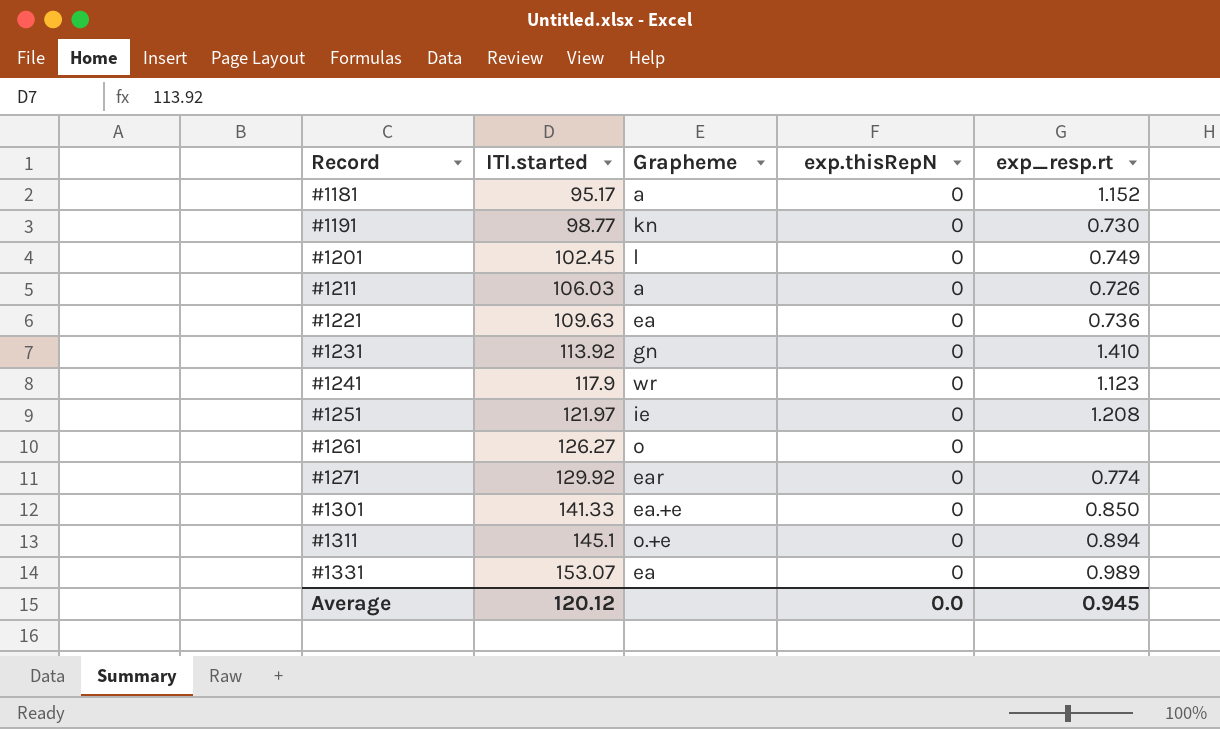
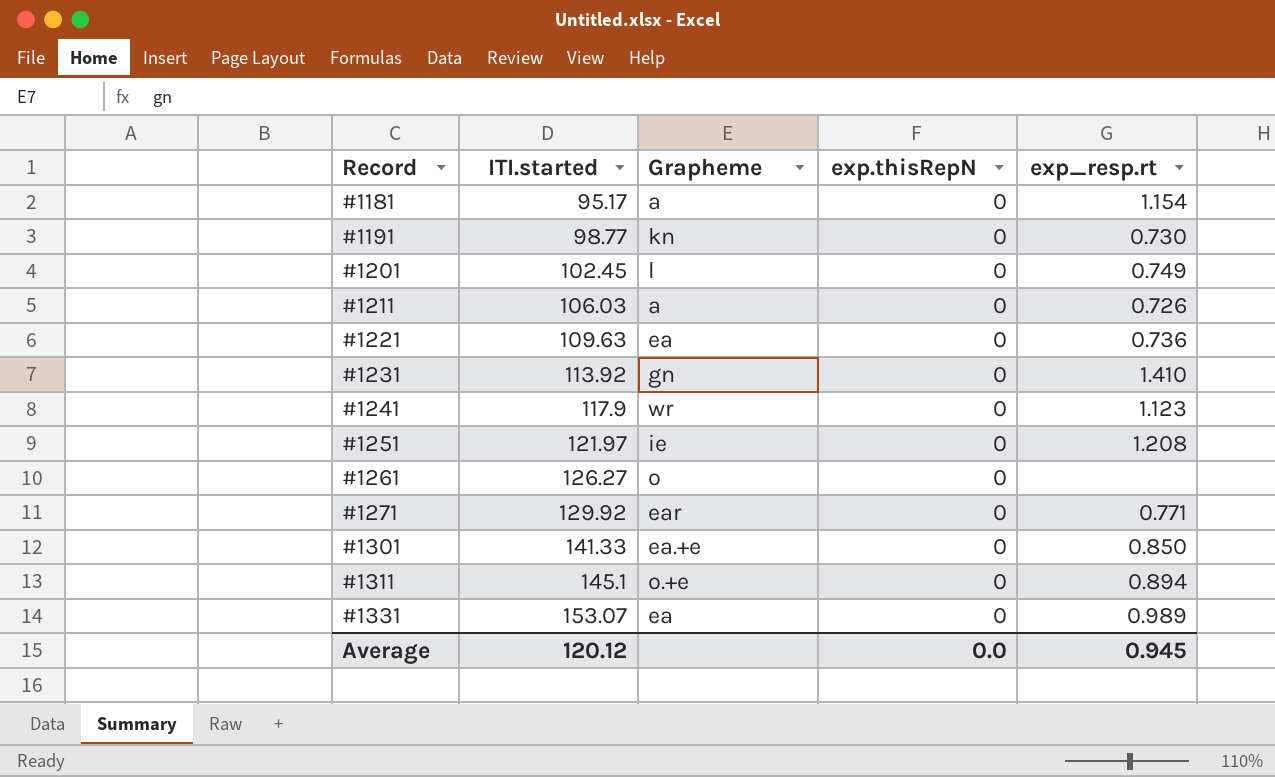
#1181 | exp_resp.rt: 1.152 -> 1.154
#1271 | exp_resp.rt: 0.774 -> 0.771

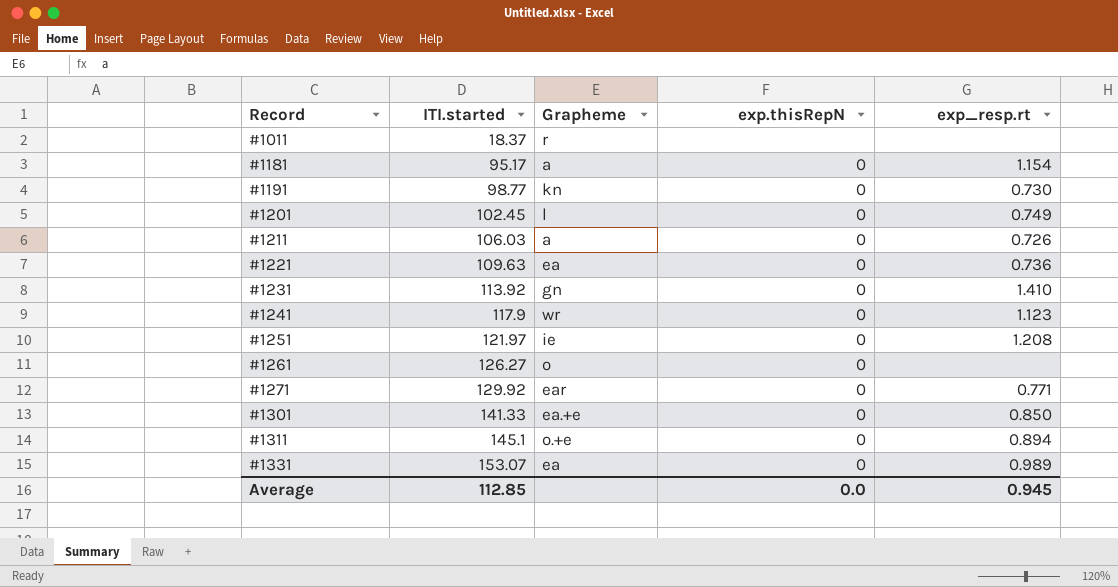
row #1011: none -> 18.37 | r | none | none
Average | ITI.started: 120.12 -> 112.85

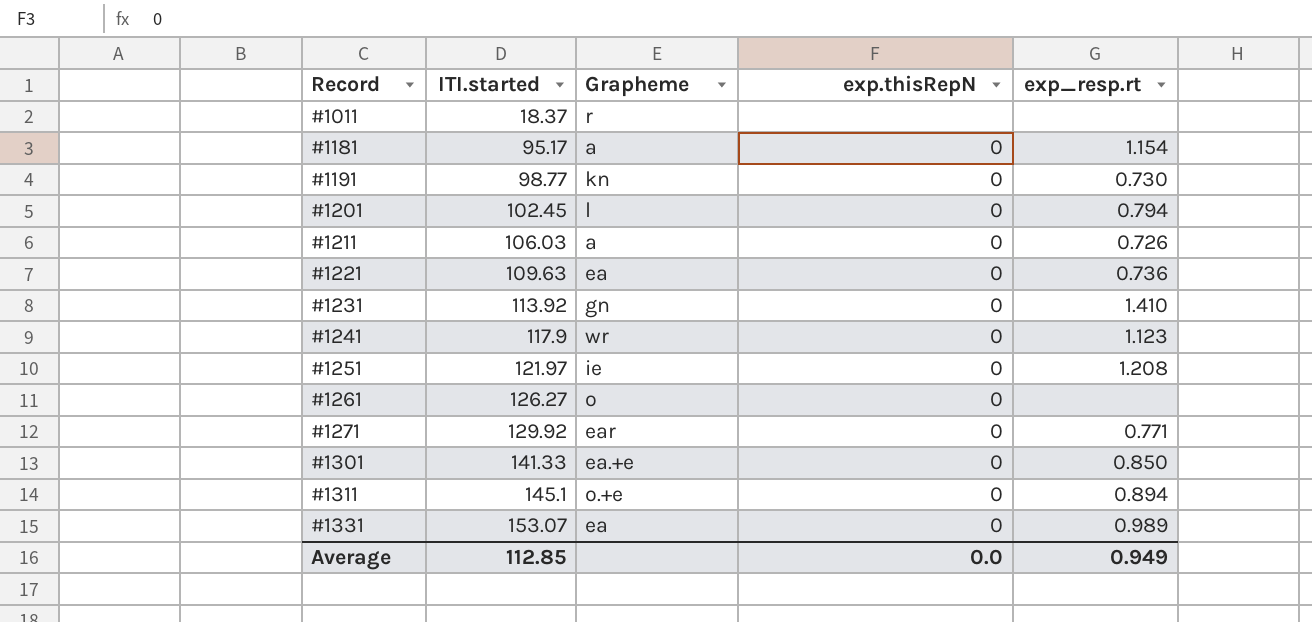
#1201 | exp_resp.rt: 0.749 -> 0.794
Average | exp_resp.rt: 0.945 -> 0.949

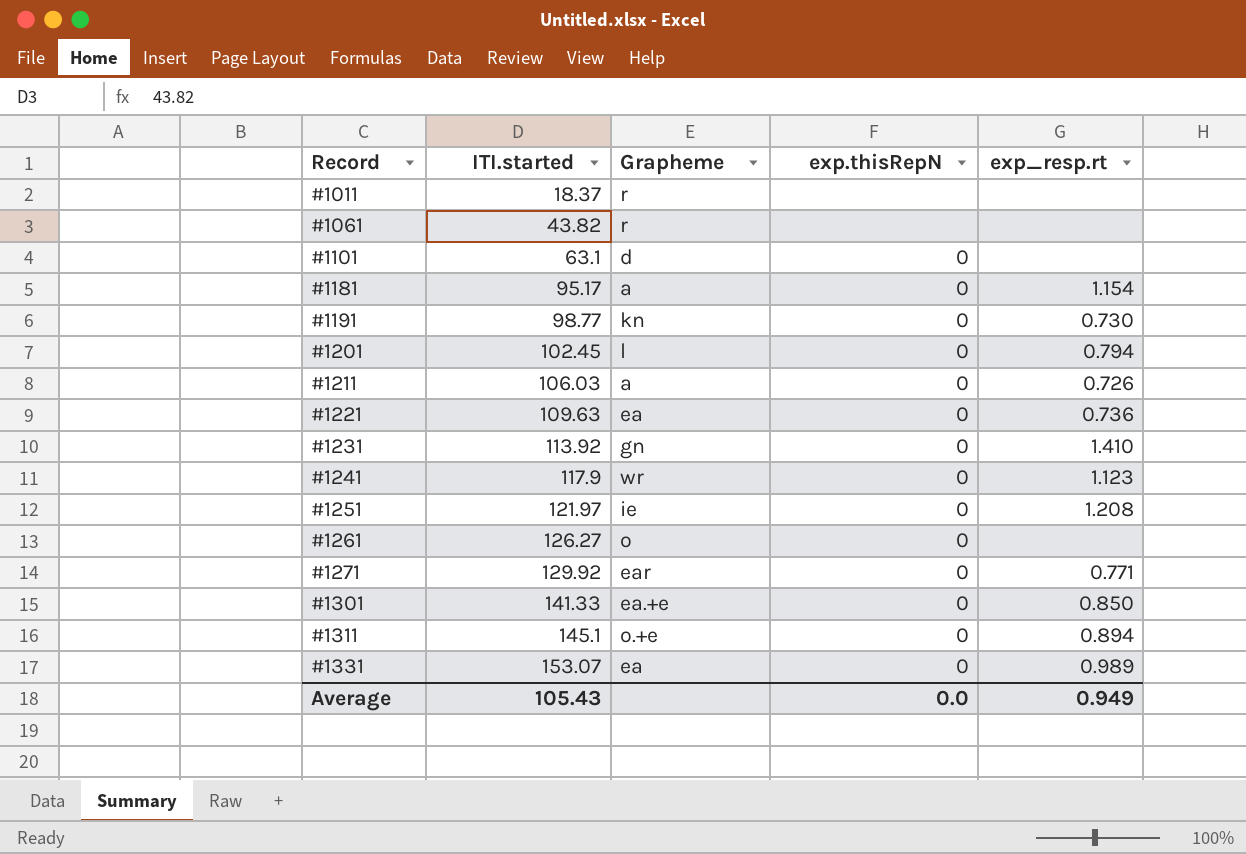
row #1061: none -> 43.82 | r | none | none
row #1101: none -> 63.1 | d | 0 | none
Average | ITI.started: 112.85 -> 105.43

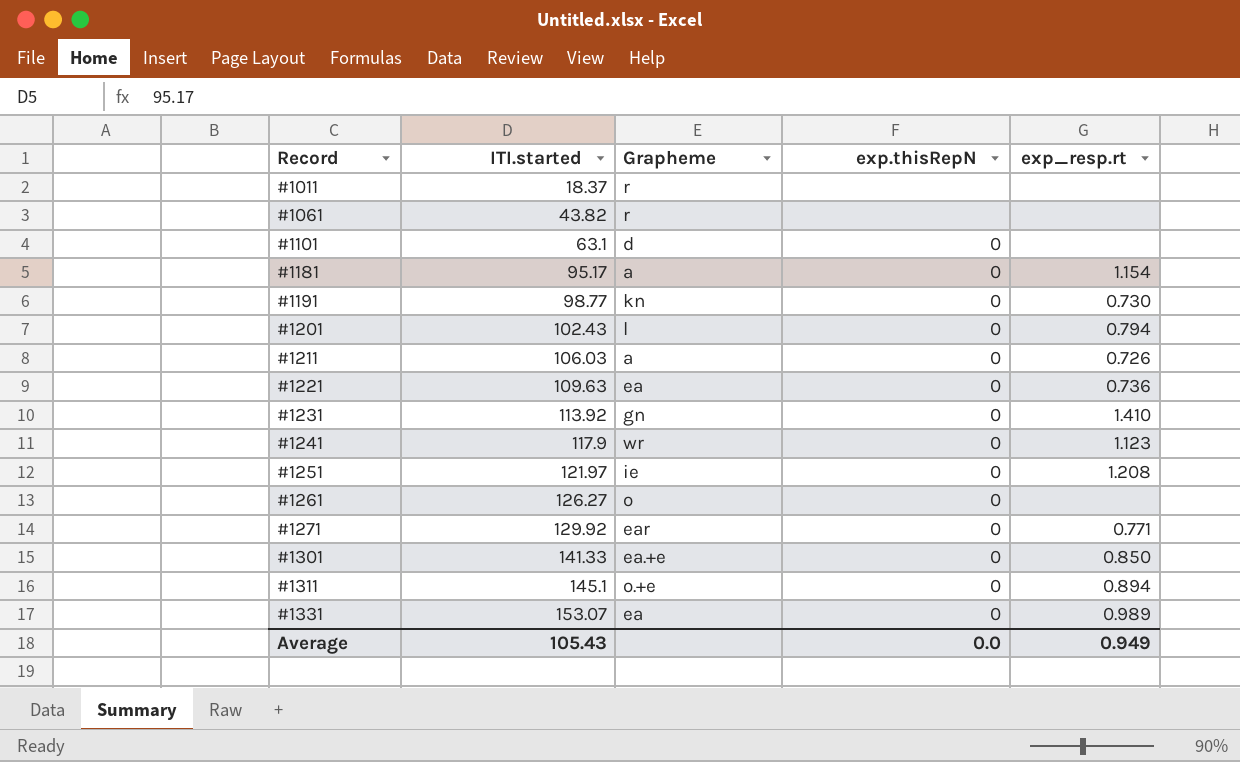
#1201 | ITI.started: 102.45 -> 102.43

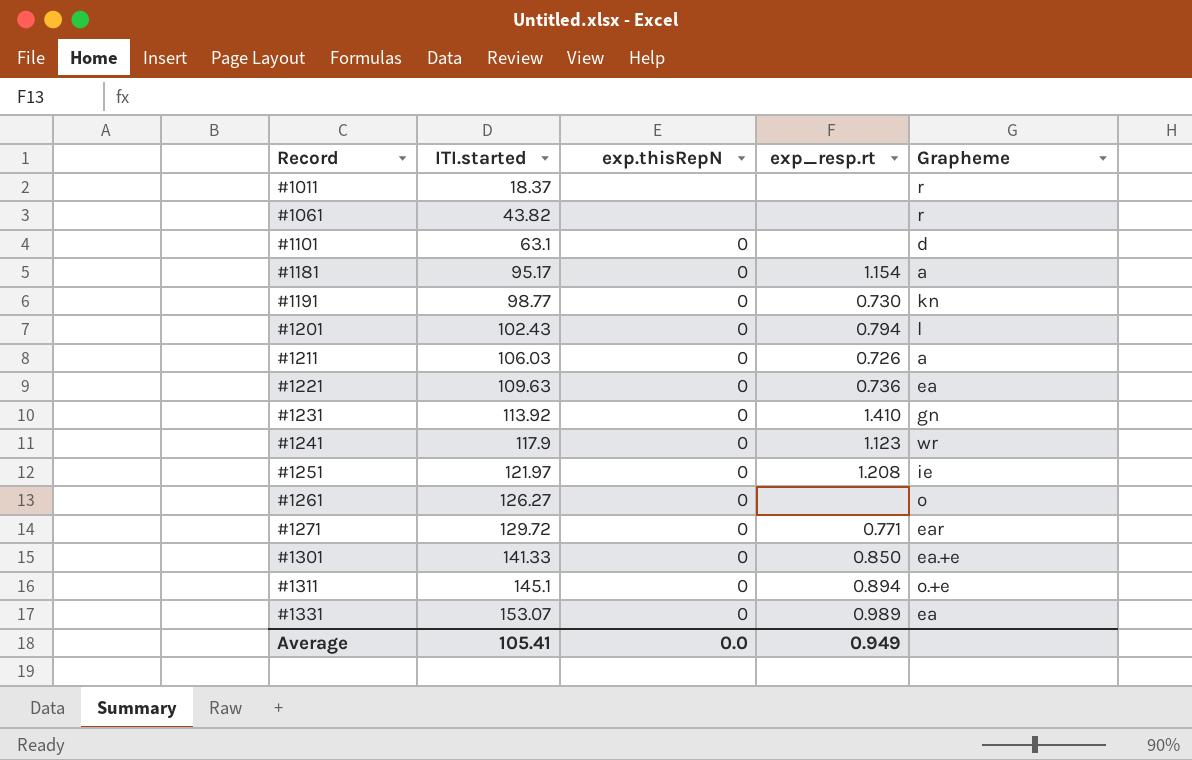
column Grapheme | position: 3 -> 5
#1271 | ITI.started: 129.92 -> 129.72
Average | ITI.started: 105.43 -> 105.41

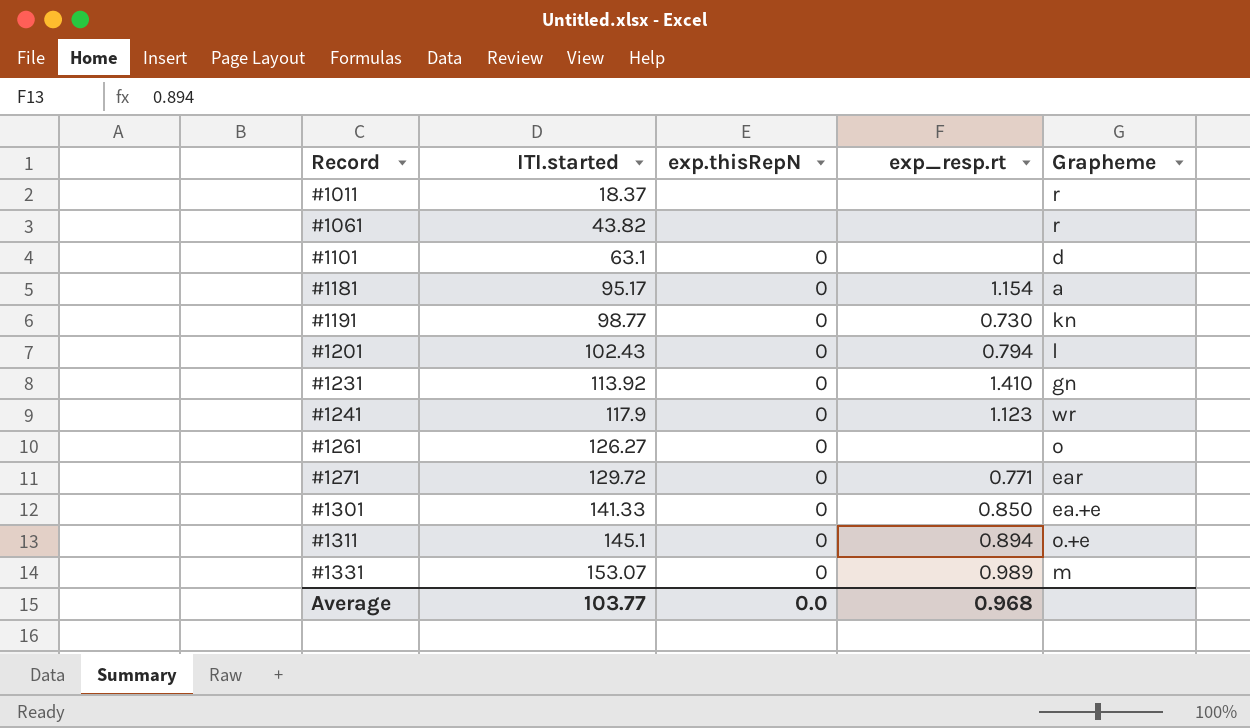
row #1211: 106.03 | 0 | 0.726 | a -> none
row #1221: 109.63 | 0 | 0.736 | ea -> none
row #1251: 121.97 | 0 | 1.208 | ie -> none
#1331 | Grapheme: ea -> m
Average | ITI.started: 105.41 -> 103.77
Average | exp_resp.rt: 0.949 -> 0.968

